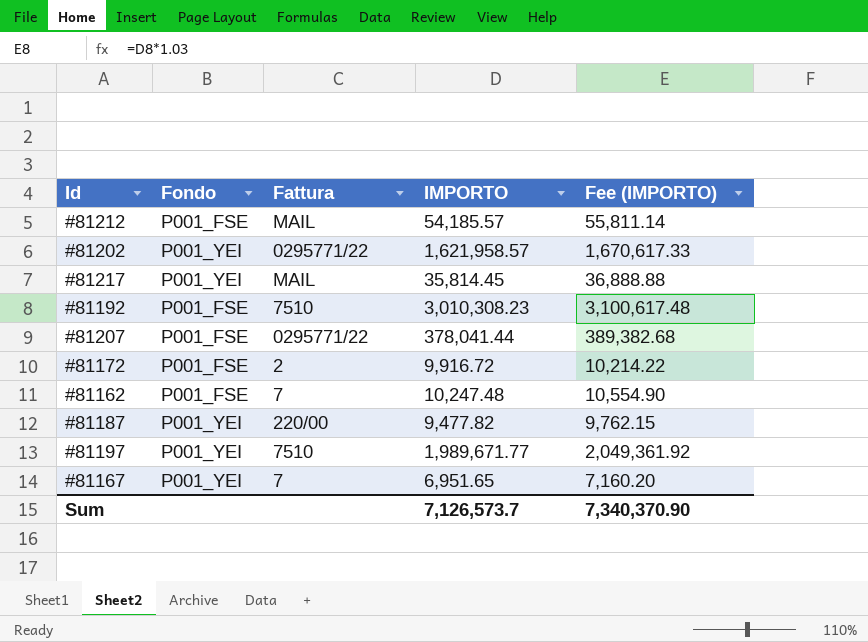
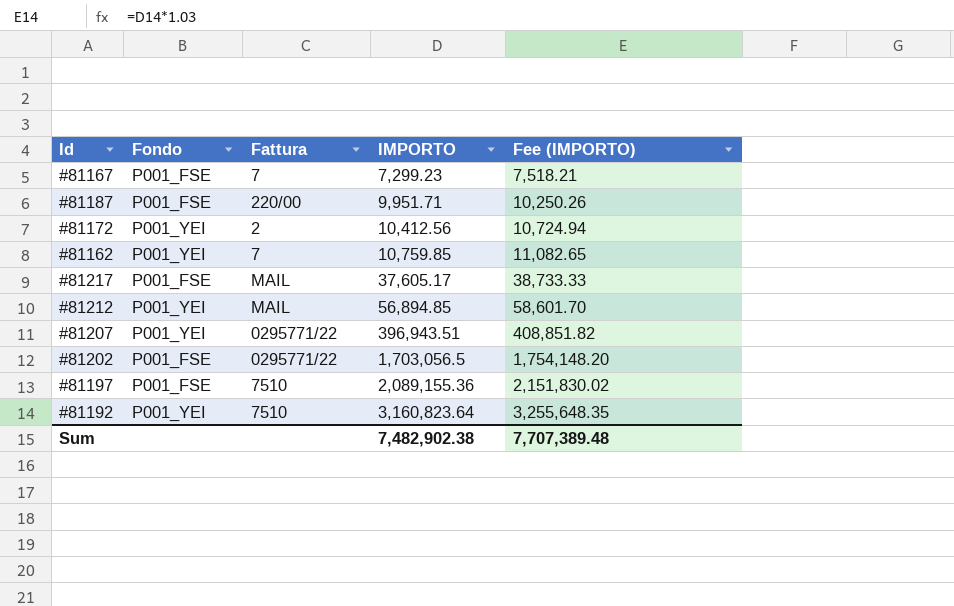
row order: none -> IMPORTO ascending
#81167 | Fondo: P001_YEI -> P001_FSE
#81167 | IMPORTO: 6,951.65 -> 7,299.23
#81167 | Fee (IMPORTO): 7,160.20 -> 7,518.21
#81187 | Fondo: P001_YEI -> P001_FSE
#81187 | IMPORTO: 9,477.82 -> 9,951.71
#81187 | Fee (IMPORTO): 9,762.15 -> 10,250.26
#81172 | Fondo: P001_FSE -> P001_YEI
#81172 | IMPORTO: 9,916.72 -> 10,412.56
#81172 | Fee (IMPORTO): 10,214.22 -> 10,724.94
#81162 | Fondo: P001_FSE -> P001_YEI
#81162 | IMPORTO: 10,247.48 -> 10,759.85
#81162 | Fee (IMPORTO): 10,554.90 -> 11,082.65
#81217 | Fondo: P001_YEI -> P001_FSE
#81217 | IMPORTO: 35,814.45 -> 37,605.17
#81217 | Fee (IMPORTO): 36,888.88 -> 38,733.33
#81212 | Fondo: P001_FSE -> P001_YEI
#81212 | IMPORTO: 54,185.57 -> 56,894.85
#81212 | Fee (IMPORTO): 55,811.14 -> 58,601.70
#81207 | Fondo: P001_FSE -> P001_YEI
#81207 | IMPORTO: 378,041.44 -> 396,943.51
#81207 | Fee (IMPORTO): 389,382.68 -> 408,851.82
#81202 | Fondo: P001_YEI -> P001_FSE
#81202 | IMPORTO: 1,621,958.57 -> 1,703,056.5
#81202 | Fee (IMPORTO): 1,670,617.33 -> 1,754,148.20
#81197 | Fondo: P001_YEI -> P001_FSE
#81197 | IMPORTO: 1,989,671.77 -> 2,089,155.36
#81197 | Fee (IMPORTO): 2,049,361.92 -> 2,151,830.02
#81192 | Fondo: P001_FSE -> P001_YEI
#81192 | IMPORTO: 3,010,308.23 -> 3,160,823.64
#81192 | Fee (IMPORTO): 3,100,617.48 -> 3,255,648.35
Sum | IMPORTO: 7,126,573.7 -> 7,482,902.38
Sum | Fee (IMPORTO): 7,340,370.90 -> 7,707,389.48

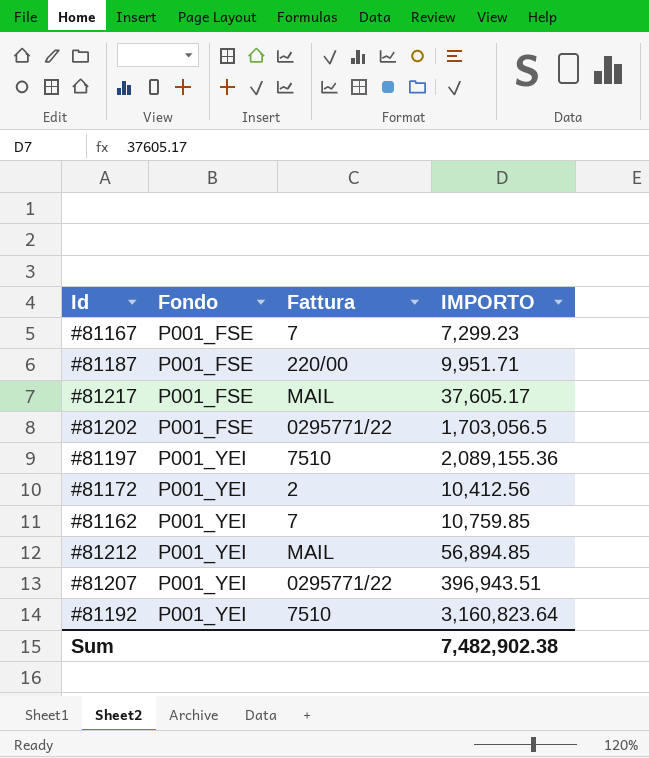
row order: IMPORTO ascending -> Fondo ascending
column Fee (IMPORTO) | formula: [IMPORTO] * 1.03 -> none
#81197 | Fondo: P001_FSE -> P001_YEI

